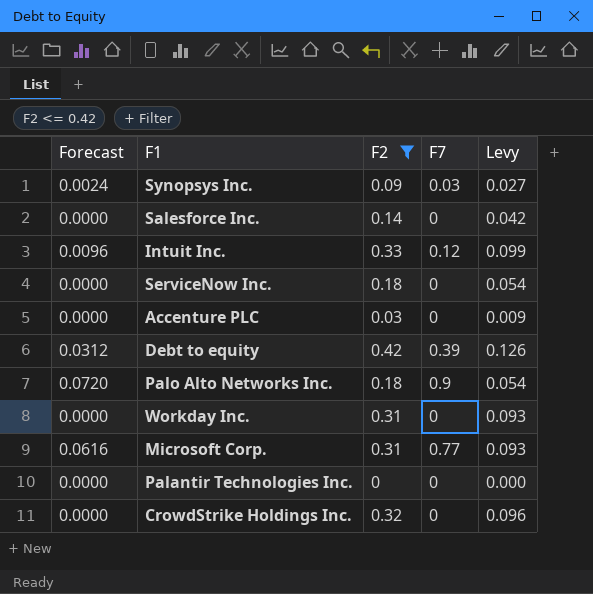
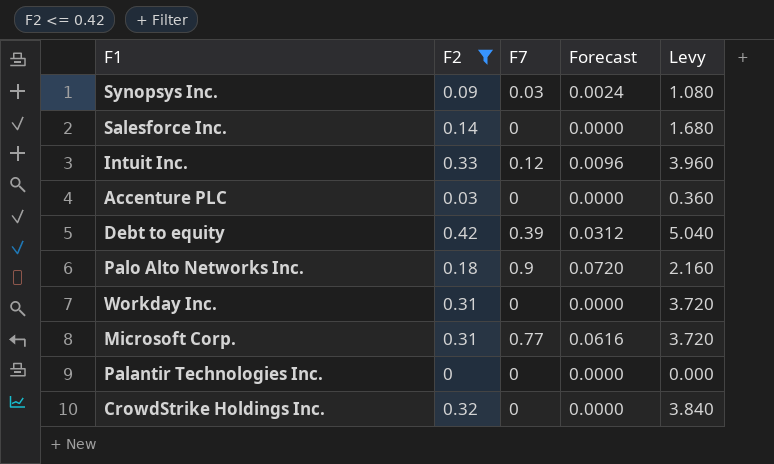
column Forecast | position: 1 -> 4
column Levy | formula: [F2] * 0.3 -> [F2] * 12
row ServiceNow Inc.: 0.0000 | 0.18 | 0 | 0.054 -> none

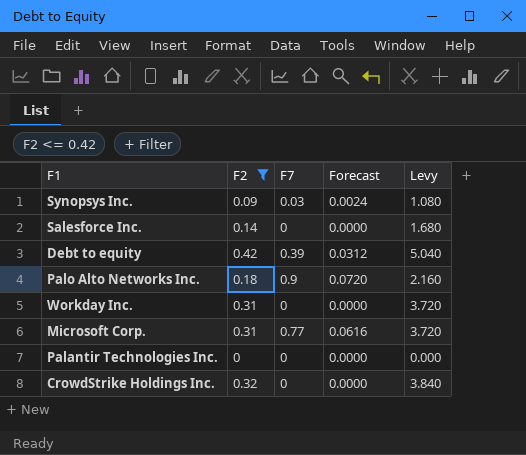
row Intuit Inc.: 0.33 | 0.12 | 0.0096 | 3.960 -> none
row Accenture PLC: 0.03 | 0 | 0.0000 | 0.360 -> none

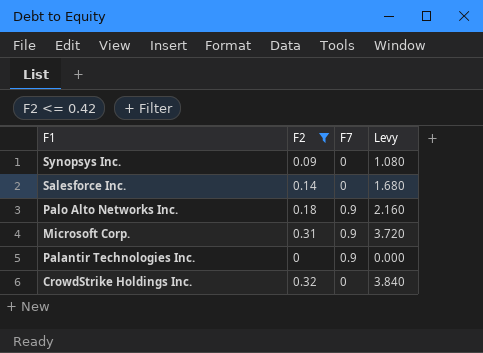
column Forecast | formula: [F7] * 0.08 -> none
row Debt to equity: 0.42 | 0.39 | 0.0312 | 5.040 -> none
row Workday Inc.: 0.31 | 0 | 0.0000 | 3.720 -> none
Synopsys Inc. | F7: 0.03 -> 0
Microsoft Corp. | F7: 0.77 -> 0.9
Palantir Technologies Inc. | F7: 0 -> 0.9

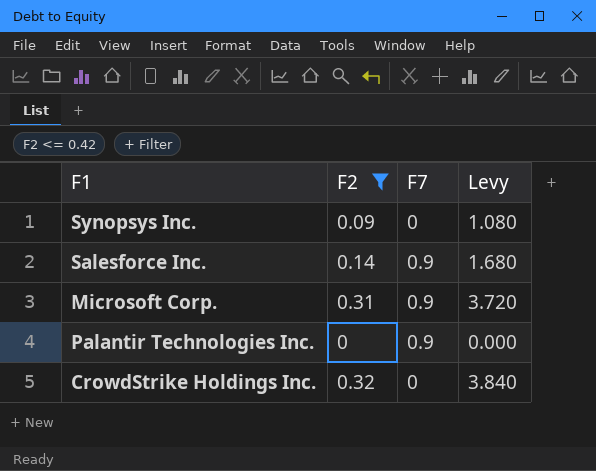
row Palo Alto Networks Inc.: 0.18 | 0.9 | 2.160 -> none
Salesforce Inc. | F7: 0 -> 0.9

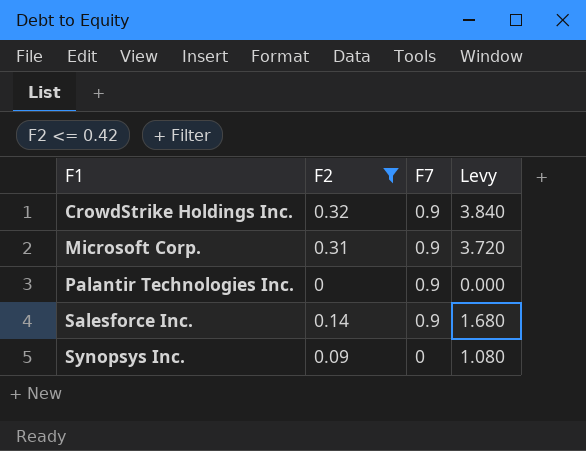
row order: none -> F1 ascending
CrowdStrike Holdings Inc. | F7: 0 -> 0.9

